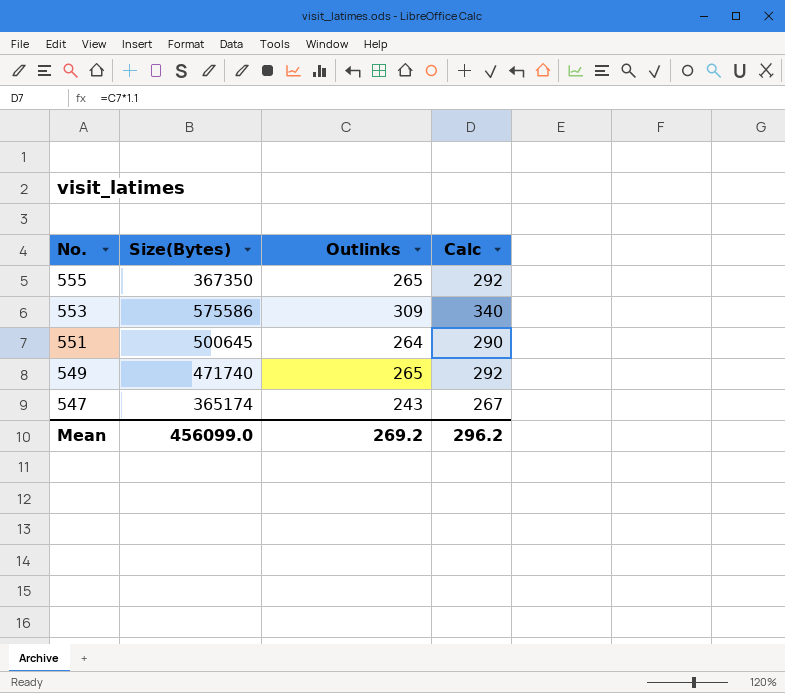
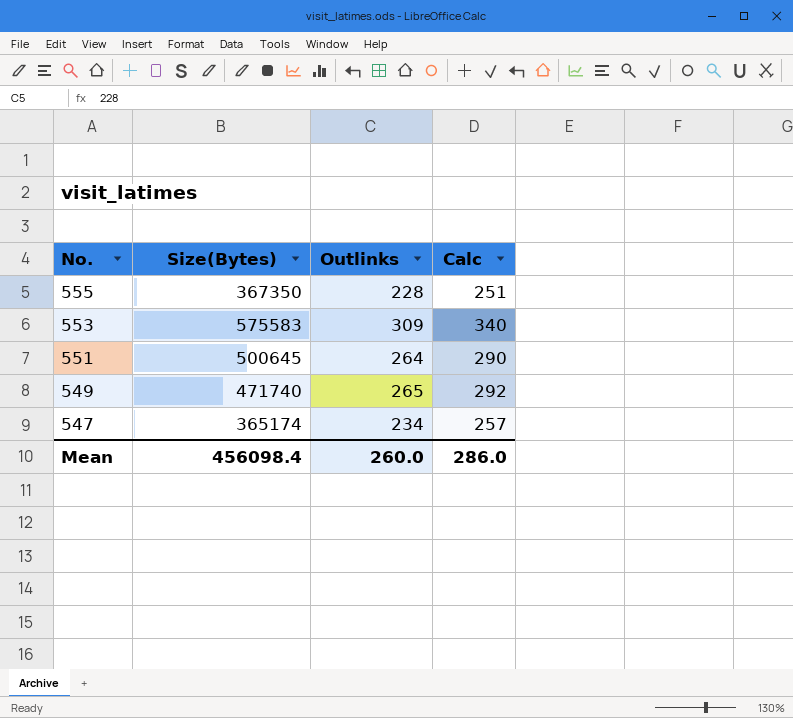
555 | Outlinks: 265 -> 228
555 | Calc: 292 -> 251
553 | Size(Bytes): 575586 -> 575583
547 | Outlinks: 243 -> 234
547 | Calc: 267 -> 257
Mean | Size(Bytes): 456099.0 -> 456098.4
Mean | Outlinks: 269.2 -> 260.0
Mean | Calc: 296.2 -> 286.0

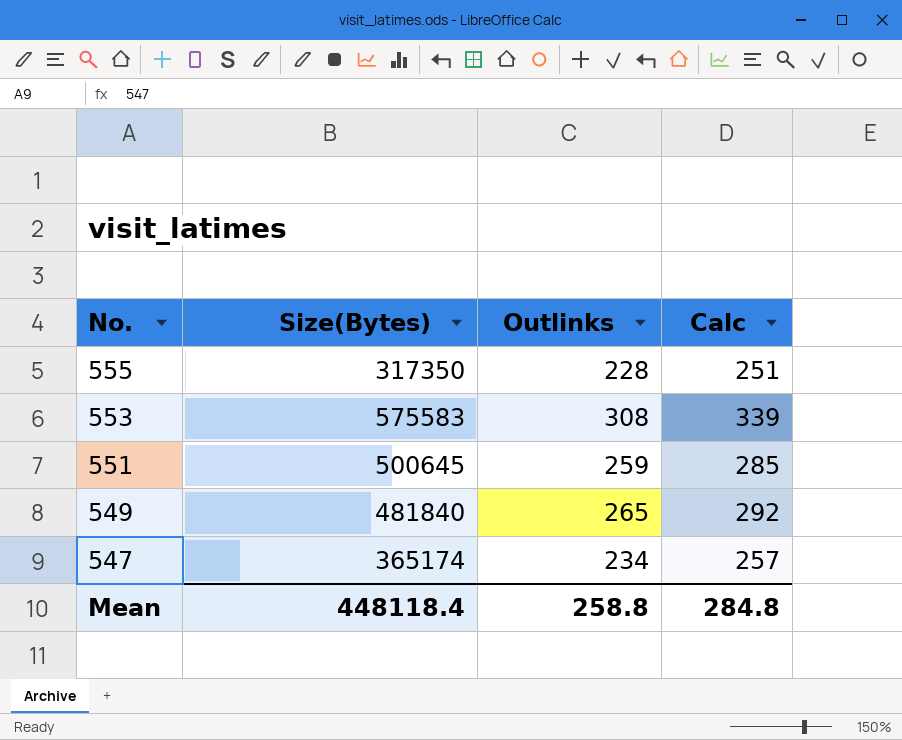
555 | Size(Bytes): 367350 -> 317350
553 | Outlinks: 309 -> 308
553 | Calc: 340 -> 339
551 | Outlinks: 264 -> 259
551 | Calc: 290 -> 285
549 | Size(Bytes): 471740 -> 481840
Mean | Size(Bytes): 456098.4 -> 448118.4
Mean | Outlinks: 260.0 -> 258.8
Mean | Calc: 286.0 -> 284.8

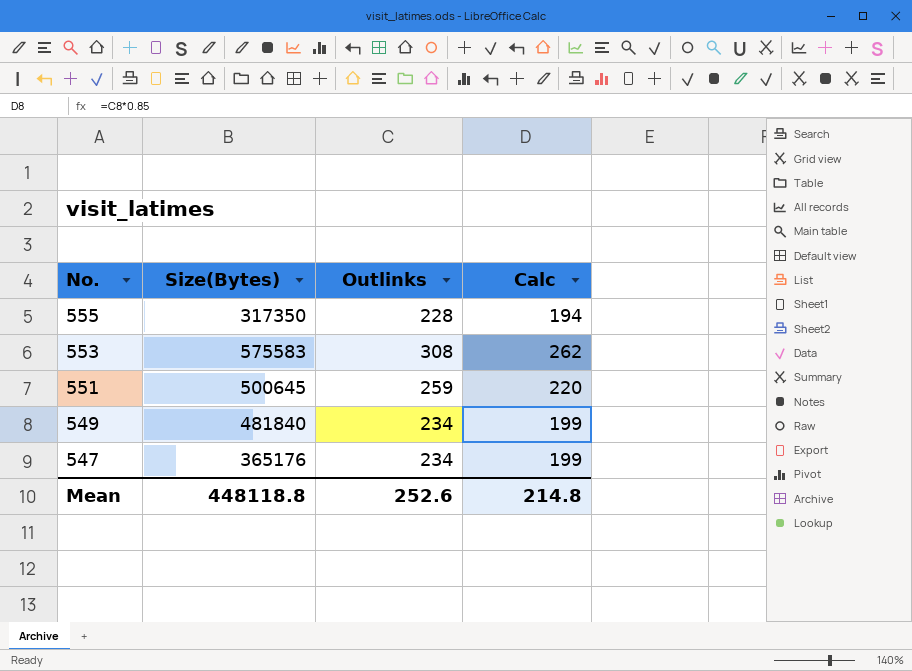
column Calc | formula: [Outlinks] * 1.1 -> [Outlinks] * 0.85
549 | Outlinks: 265 -> 234
547 | Size(Bytes): 365174 -> 365176
Mean | Size(Bytes): 448118.4 -> 448118.8
Mean | Outlinks: 258.8 -> 252.6
Mean | Calc: 284.8 -> 214.8

